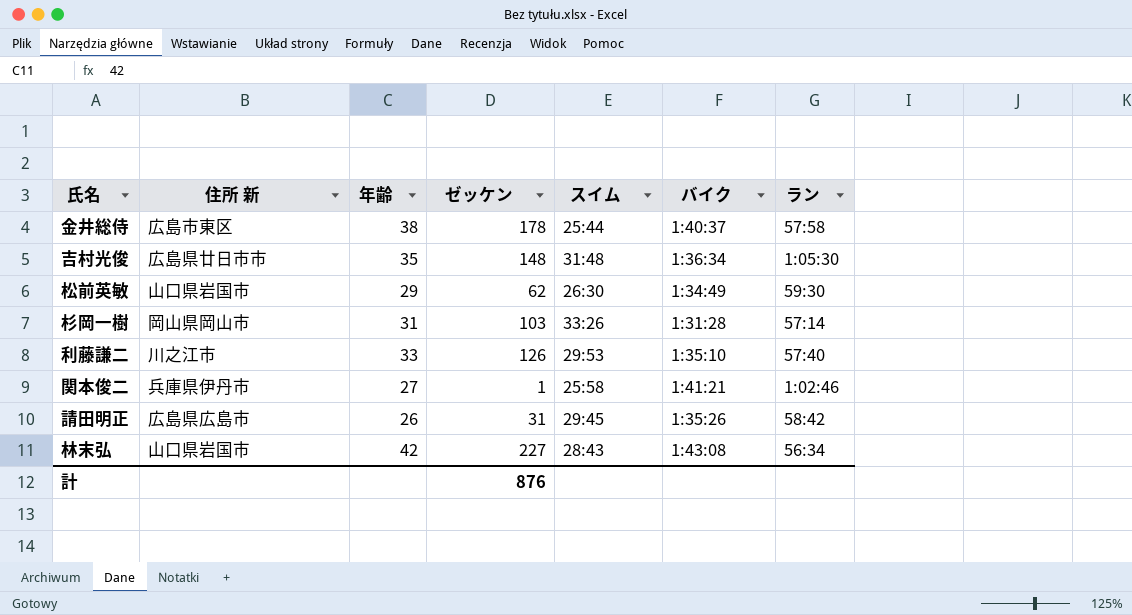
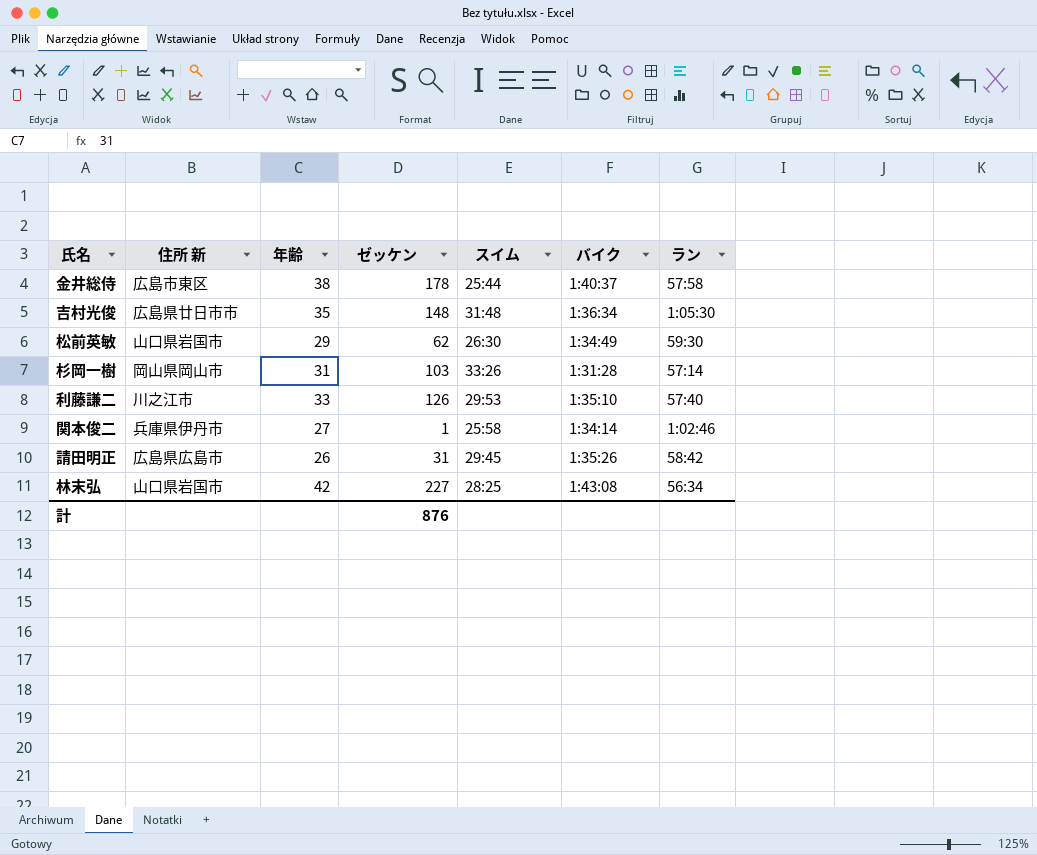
関本俊二 | バイク: 1:41:21 -> 1:34:14
林末弘 | スイム: 28:43 -> 28:25

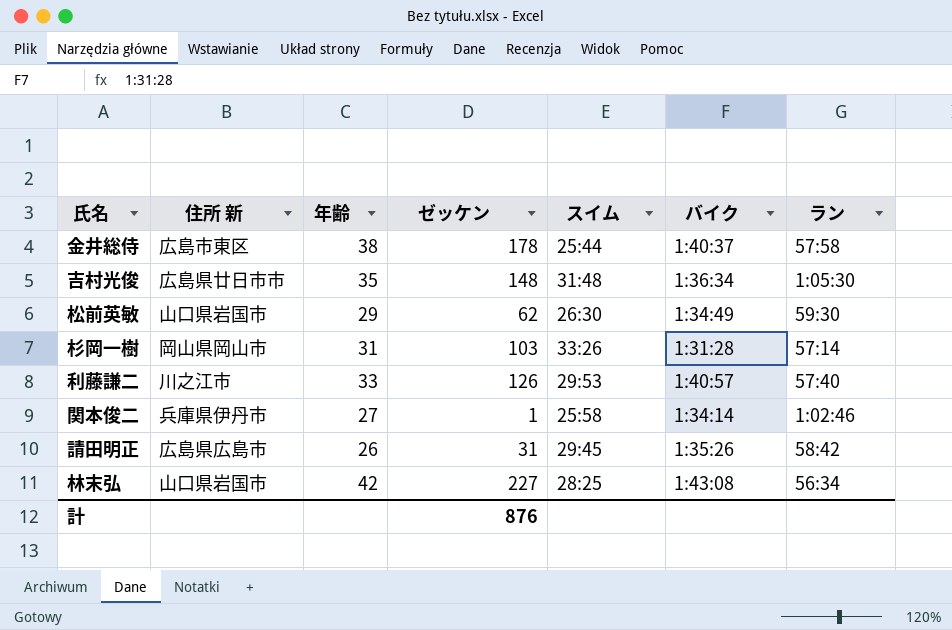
利藤謙二 | バイク: 1:35:10 -> 1:40:57

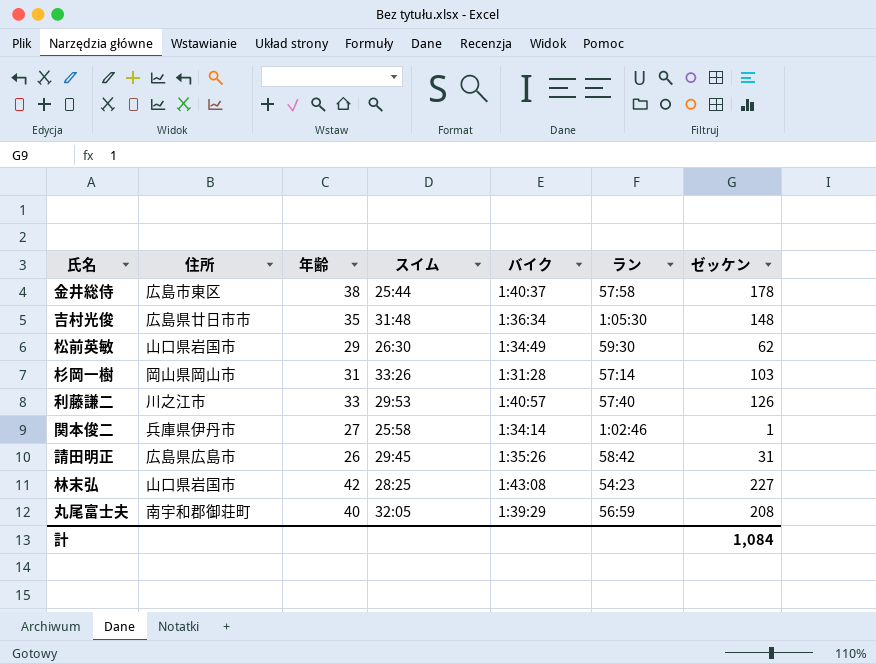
column name: 住所 新 -> 住所
column ゼッケン | position: 4 -> 7
林末弘 | ラン: 56:34 -> 54:23
row 丸尾富士夫: none -> 南宇和郡御荘町 | 40 | 32:05 | 1:39:29 | 56:59 | 208
計 | ゼッケン: 876 -> 1,084

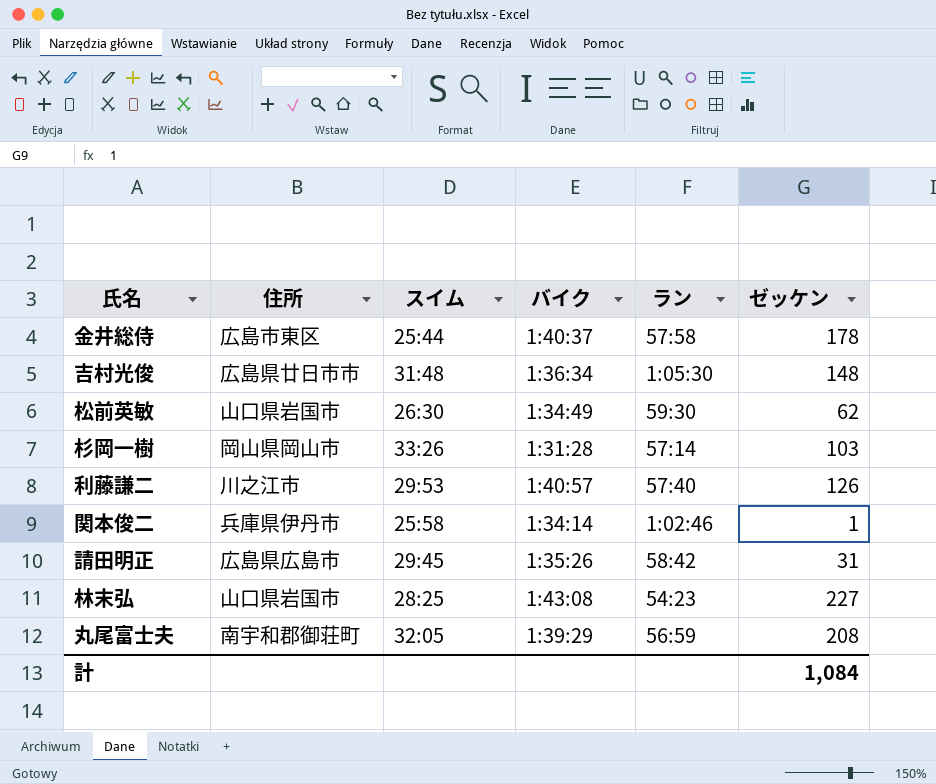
column 年齢 | position: 3 -> none

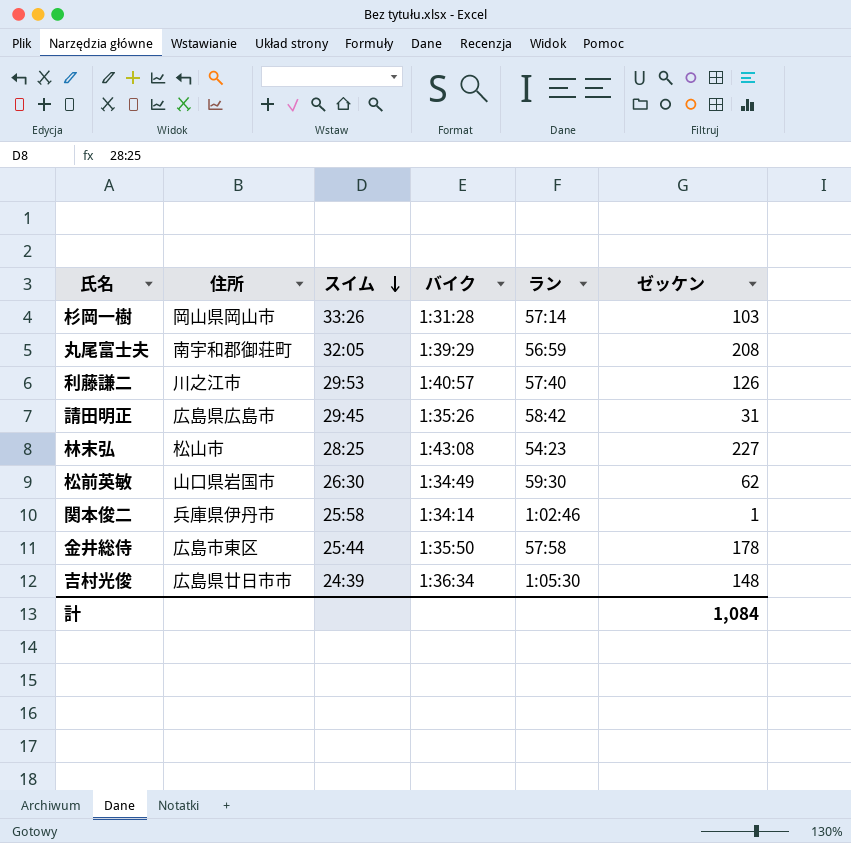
row order: none -> スイム descending
林末弘 | 住所: 山口県岩国市 -> 松山市
金井総侍 | バイク: 1:40:37 -> 1:35:50
吉村光俊 | スイム: 31:48 -> 24:39

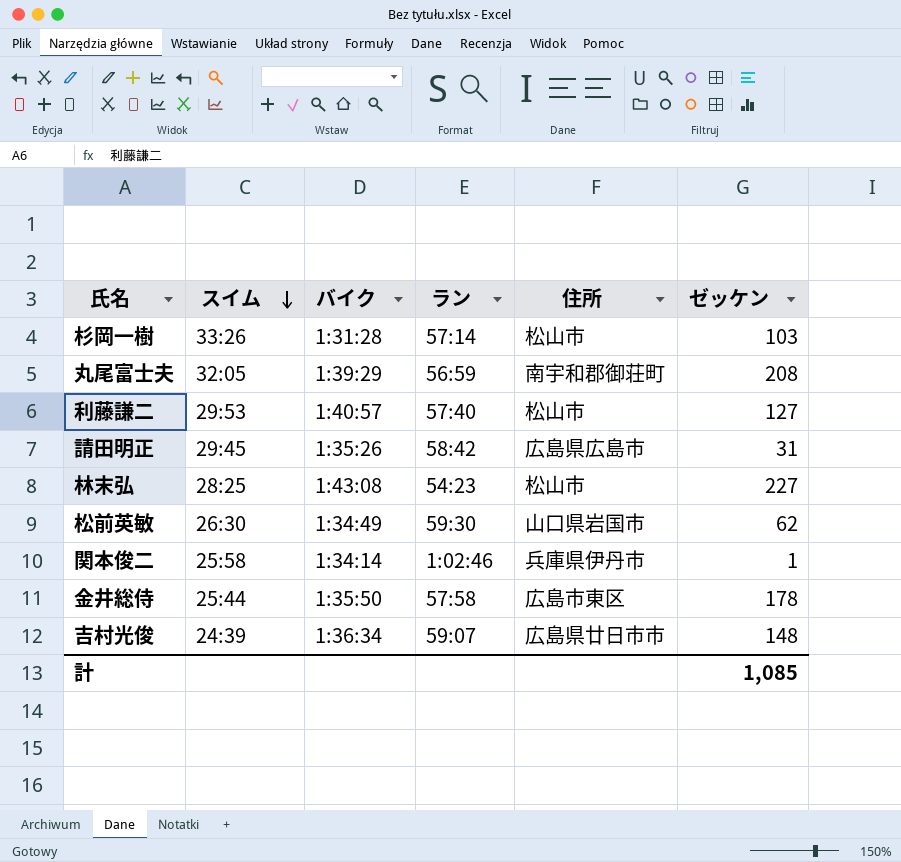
column 住所 | position: 2 -> 5
杉岡一樹 | 住所: 岡山県岡山市 -> 松山市
利藤謙二 | 住所: 川之江市 -> 松山市
利藤謙二 | ゼッケン: 126 -> 127
吉村光俊 | ラン: 1:05:30 -> 59:07
計 | ゼッケン: 1,084 -> 1,085

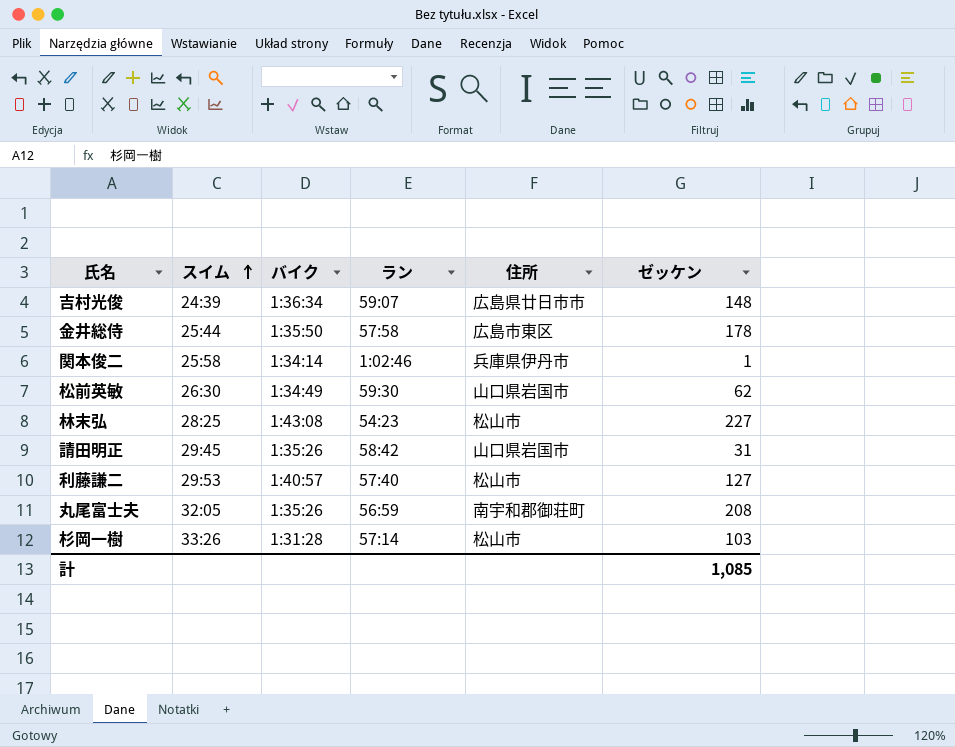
row order: スイム descending -> スイム ascending
請田明正 | 住所: 広島県広島市 -> 山口県岩国市
丸尾富士夫 | バイク: 1:39:29 -> 1:35:26

